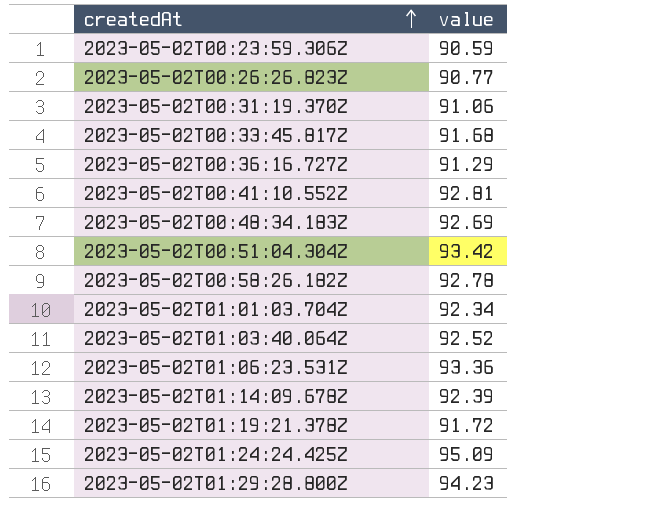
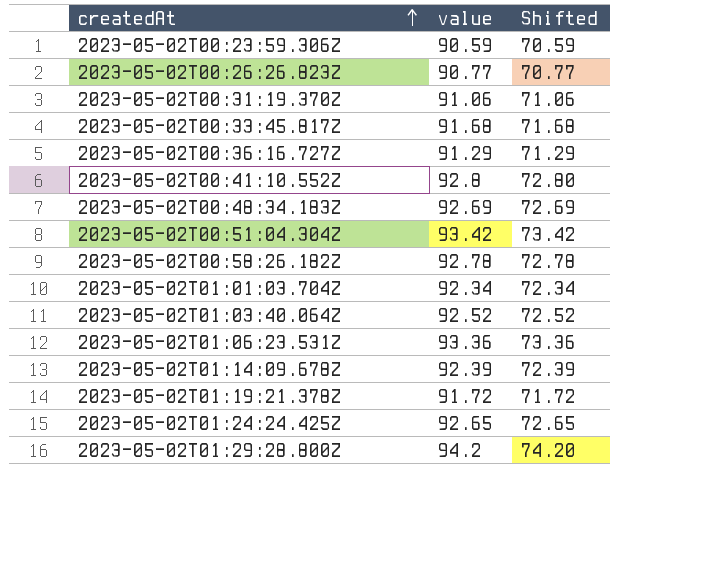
column Shifted | formula: none -> [value] - 20
2023-05-02T00:41:10.552Z | value: 92.81 -> 92.8
2023-05-02T01:24:24.425Z | value: 95.09 -> 92.65
2023-05-02T01:29:28.800Z | value: 94.23 -> 94.2

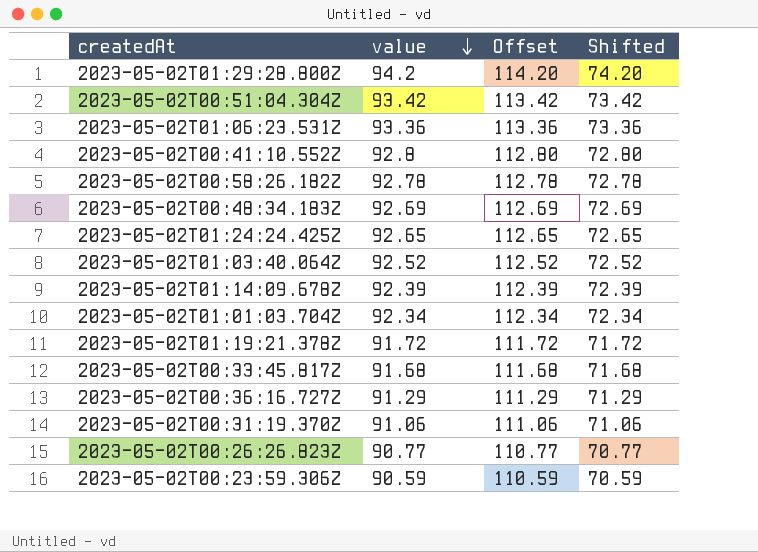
row order: createdAt ascending -> value descending
column Offset | formula: none -> [value] + 20

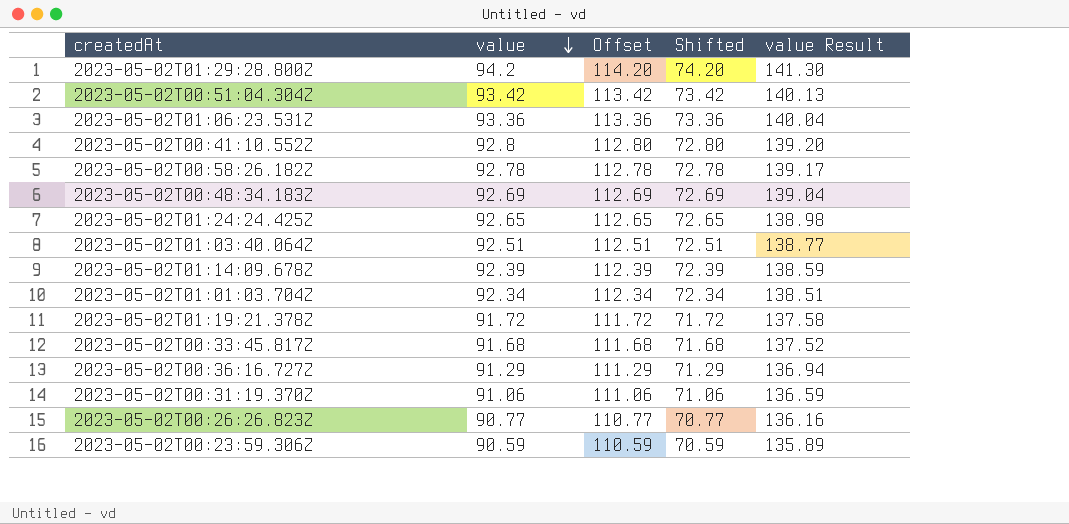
column value Result | formula: none -> [value] * 1.5
2023-05-02T01:03:40.064Z | value: 92.52 -> 92.51
2023-05-02T01:03:40.064Z | Offset: 112.52 -> 112.51
2023-05-02T01:03:40.064Z | Shifted: 72.52 -> 72.51

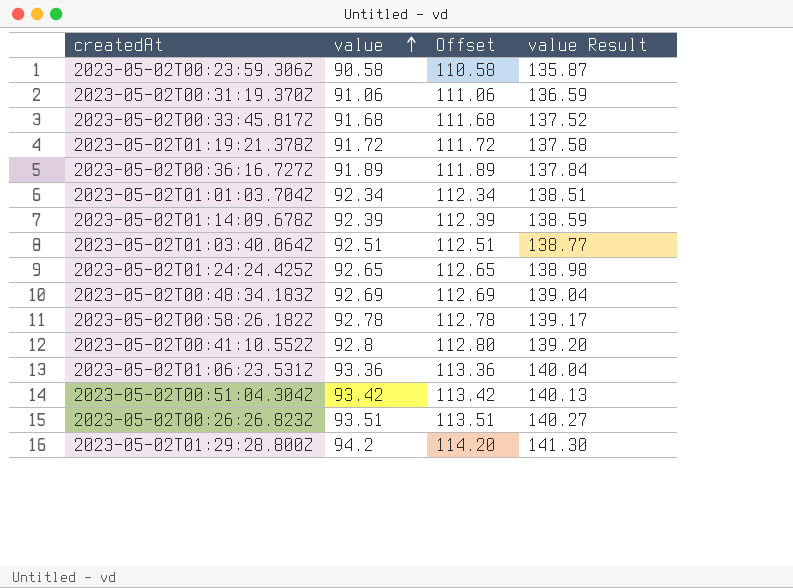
row order: value descending -> value ascending
column Shifted | formula: [value] - 20 -> none
2023-05-02T00:23:59.306Z | value: 90.59 -> 90.58
2023-05-02T00:23:59.306Z | Offset: 110.59 -> 110.58
2023-05-02T00:23:59.306Z | value Result: 135.89 -> 135.87
2023-05-02T00:36:16.727Z | value: 91.29 -> 91.89
2023-05-02T00:36:16.727Z | Offset: 111.29 -> 111.89
2023-05-02T00:36:16.727Z | value Result: 136.94 -> 137.84
2023-05-02T00:26:26.823Z | value: 90.77 -> 93.51
2023-05-02T00:26:26.823Z | Offset: 110.77 -> 113.51
2023-05-02T00:26:26.823Z | value Result: 136.16 -> 140.27

